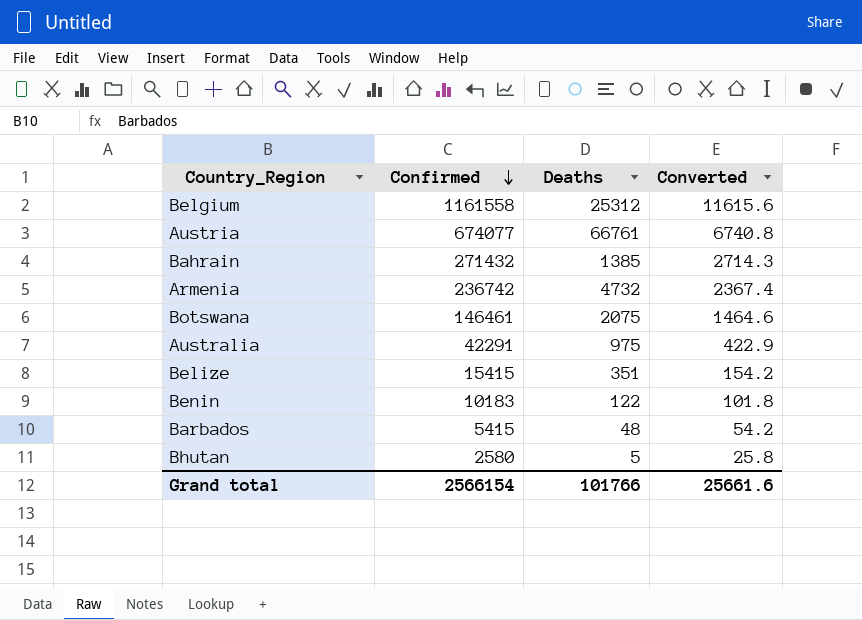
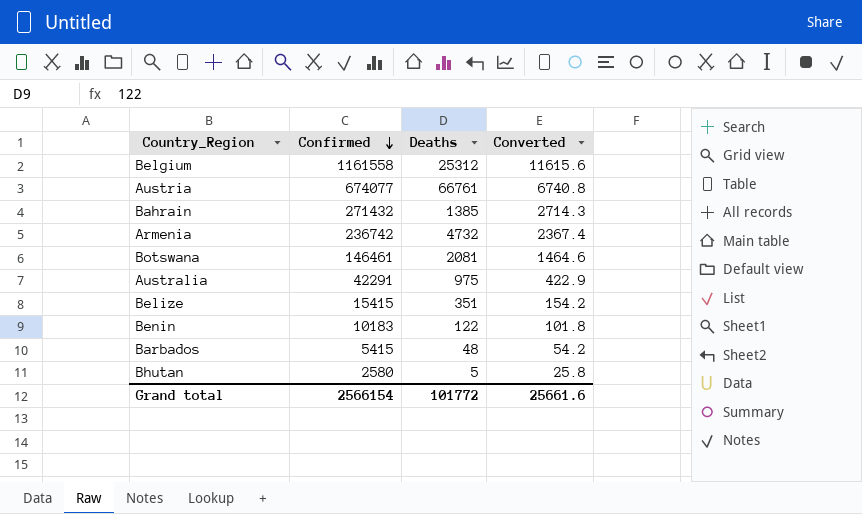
Botswana | Deaths: 2075 -> 2081
Grand total | Deaths: 101766 -> 101772

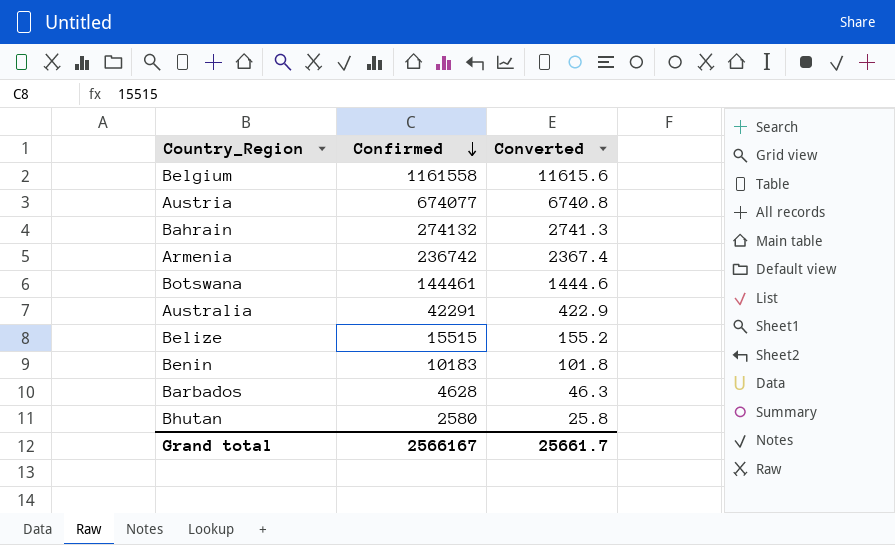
column Deaths | position: 3 -> none
Bahrain | Confirmed: 271432 -> 274132
Bahrain | Converted: 2714.3 -> 2741.3
Botswana | Confirmed: 146461 -> 144461
Botswana | Converted: 1464.6 -> 1444.6
Belize | Confirmed: 15415 -> 15515
Belize | Converted: 154.2 -> 155.2
Barbados | Confirmed: 5415 -> 4628
Barbados | Converted: 54.2 -> 46.3
Grand total | Confirmed: 2566154 -> 2566167
Grand total | Converted: 25661.6 -> 25661.7

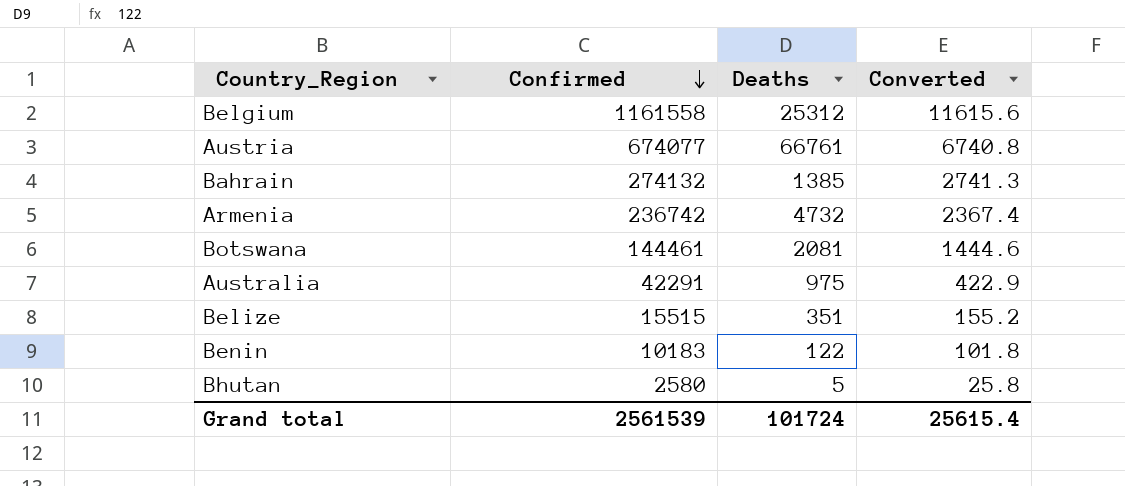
column Deaths | position: none -> 3
row Barbados: 4628 | 46.3 -> none
Grand total | Confirmed: 2566167 -> 2561539
Grand total | Converted: 25661.7 -> 25615.4

